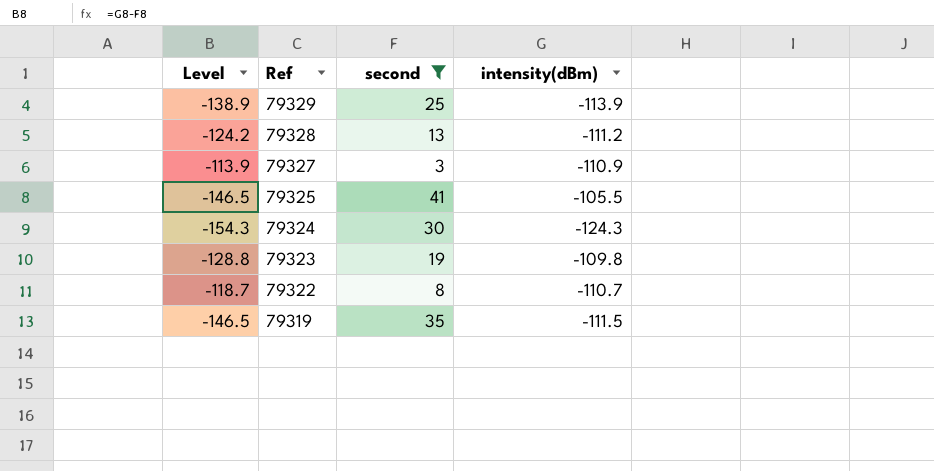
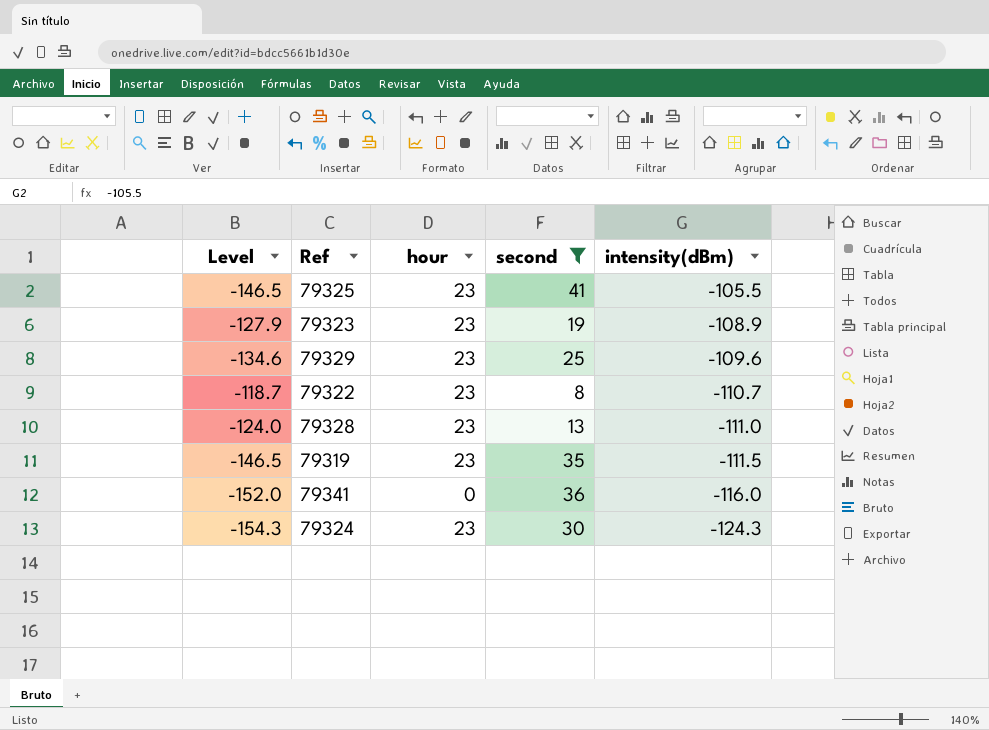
row order: Ref descending -> intensity(dBm) descending
column hour | position: none -> 3
row 79327: -113.9 | 3 | -110.9 -> none
79323 | Level: -128.8 -> -127.9
79323 | intensity(dBm): -109.8 -> -108.9
79329 | Level: -138.9 -> -134.6
79329 | intensity(dBm): -113.9 -> -109.6
79328 | Level: -124.2 -> -124.0
79328 | intensity(dBm): -111.2 -> -111.0
row 79341: none -> -152.0 | 0 | 36 | -116.0

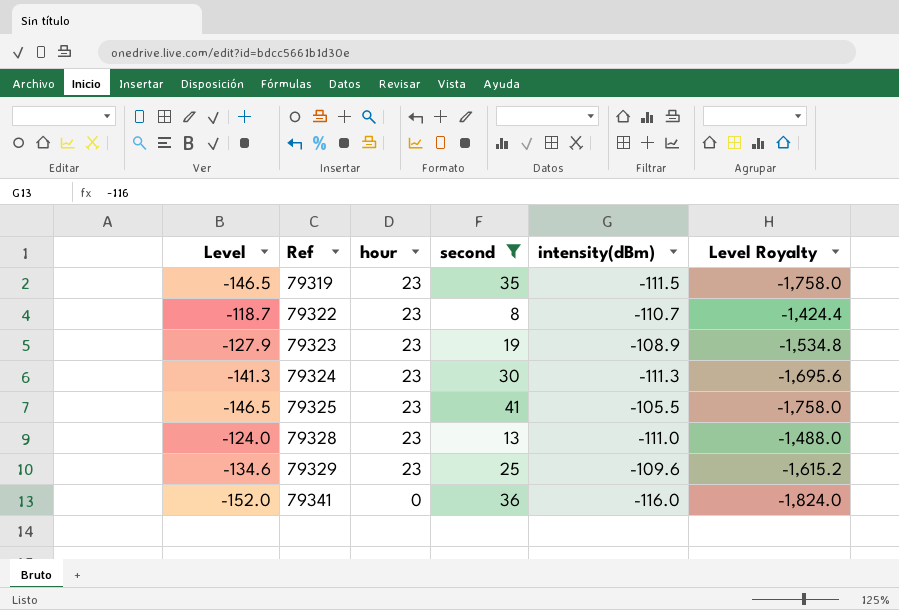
row order: intensity(dBm) descending -> Ref ascending
column Level Royalty | formula: none -> [Level] * 12
79324 | Level: -154.3 -> -141.3
79324 | intensity(dBm): -124.3 -> -111.3

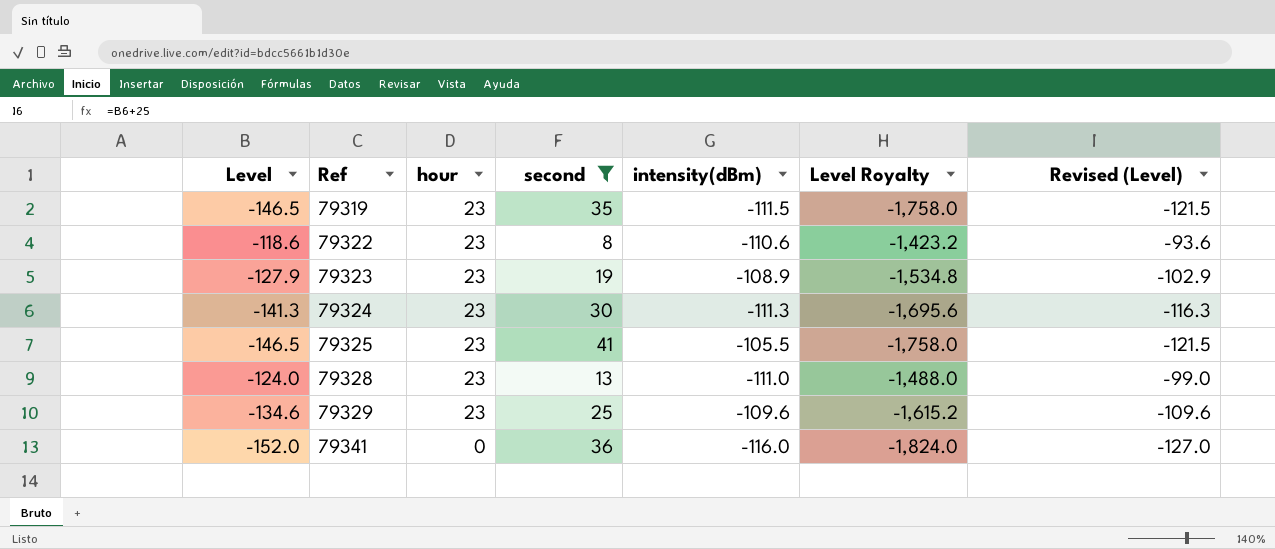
column Revised (Level) | formula: none -> [Level] + 25
79322 | Level: -118.7 -> -118.6
79322 | intensity(dBm): -110.7 -> -110.6
79322 | Level Royalty: -1,424.4 -> -1,423.2

